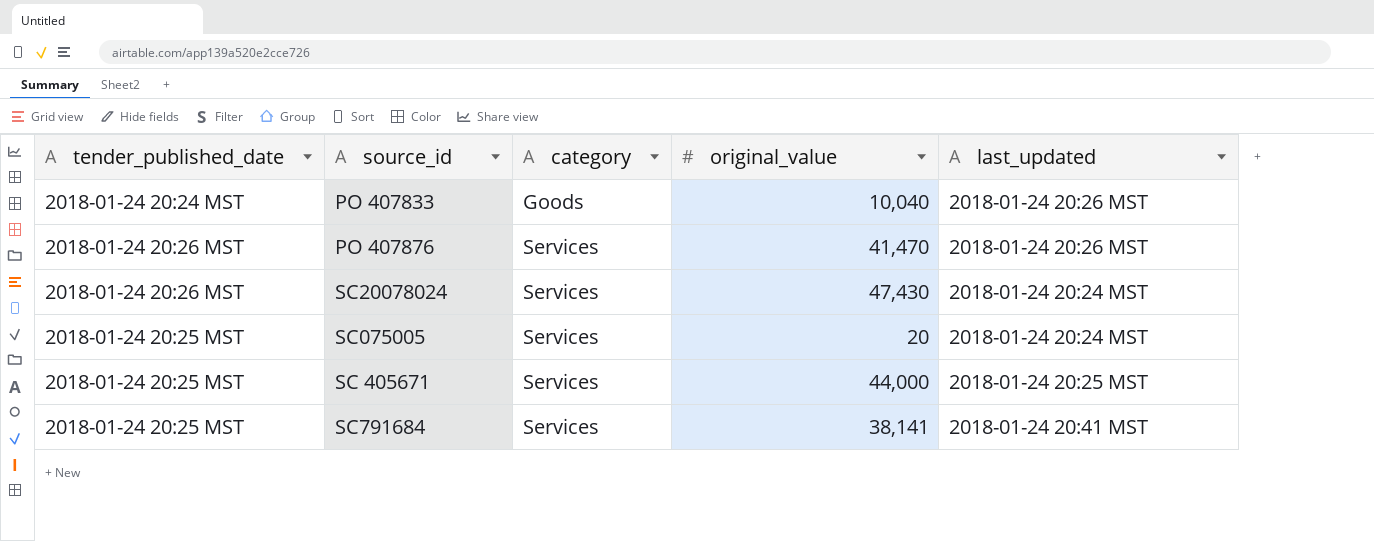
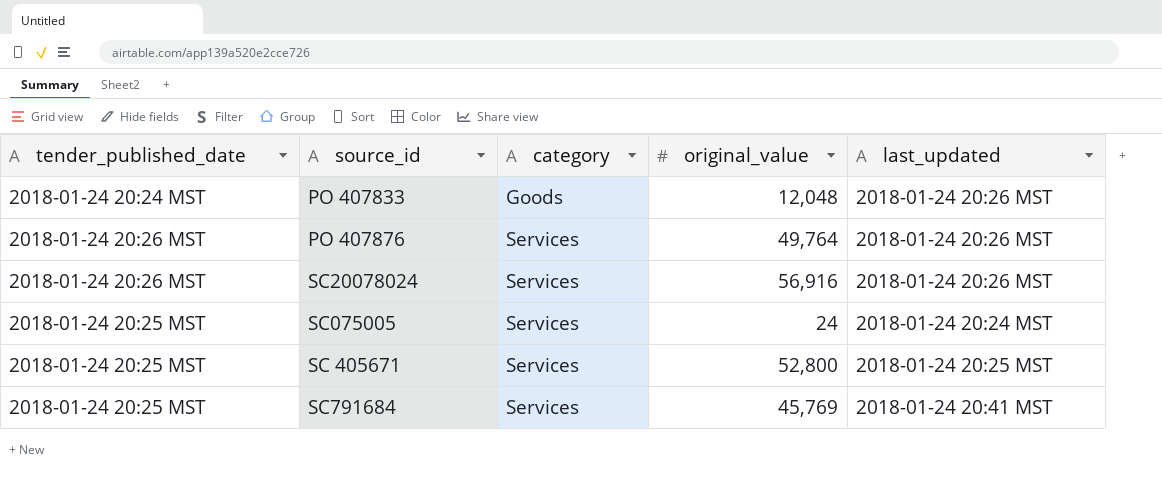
PO 407833 | original_value: 10,040 -> 12,048
PO 407876 | original_value: 41,470 -> 49,764
SC20078024 | original_value: 47,430 -> 56,916
SC20078024 | last_updated: 2018-01-24 20:24 MST -> 2018-01-24 20:26 MST
SC075005 | original_value: 20 -> 24
SC 405671 | original_value: 44,000 -> 52,800
SC791684 | original_value: 38,141 -> 45,769

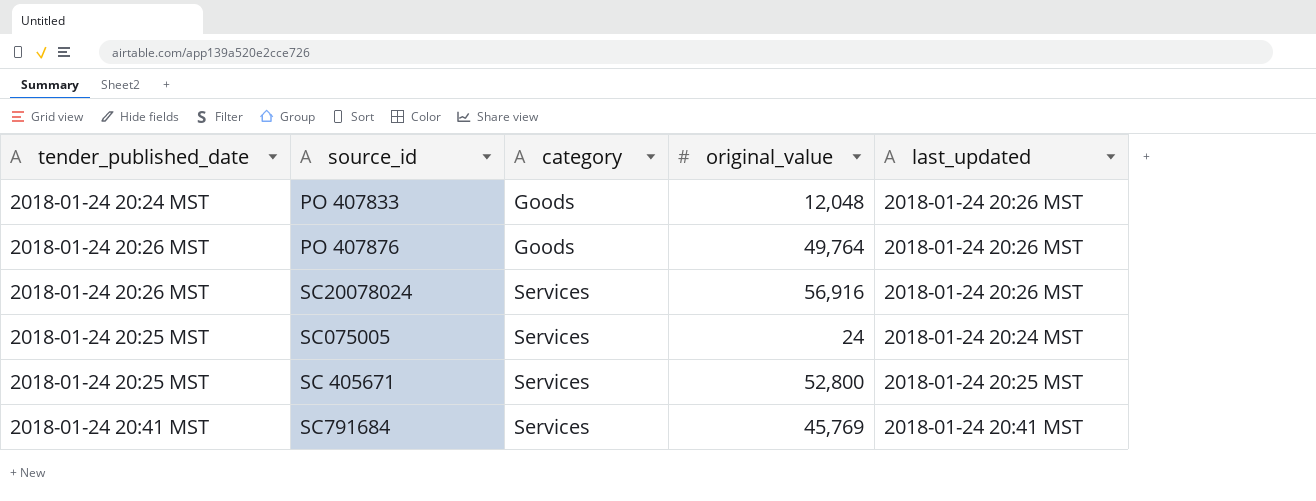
PO 407876 | category: Services -> Goods
SC791684 | tender_published_date: 2018-01-24 20:25 MST -> 2018-01-24 20:41 MST

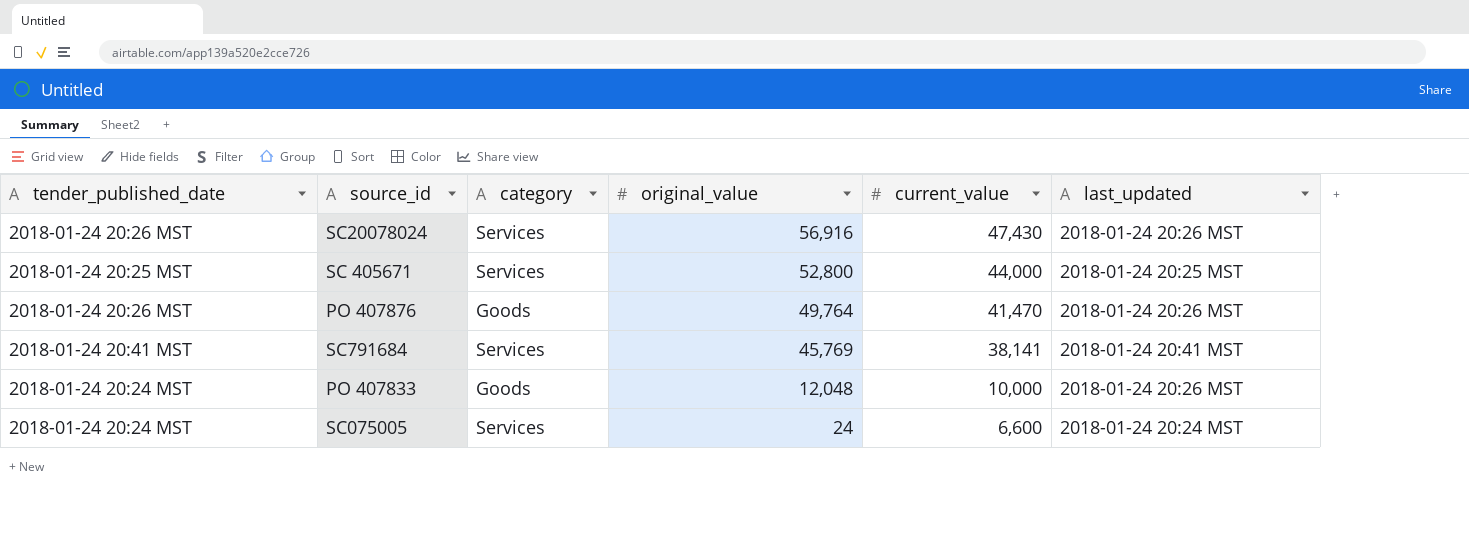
row order: category ascending -> original_value descending
column current_value | position: none -> 5
SC075005 | tender_published_date: 2018-01-24 20:25 MST -> 2018-01-24 20:24 MST

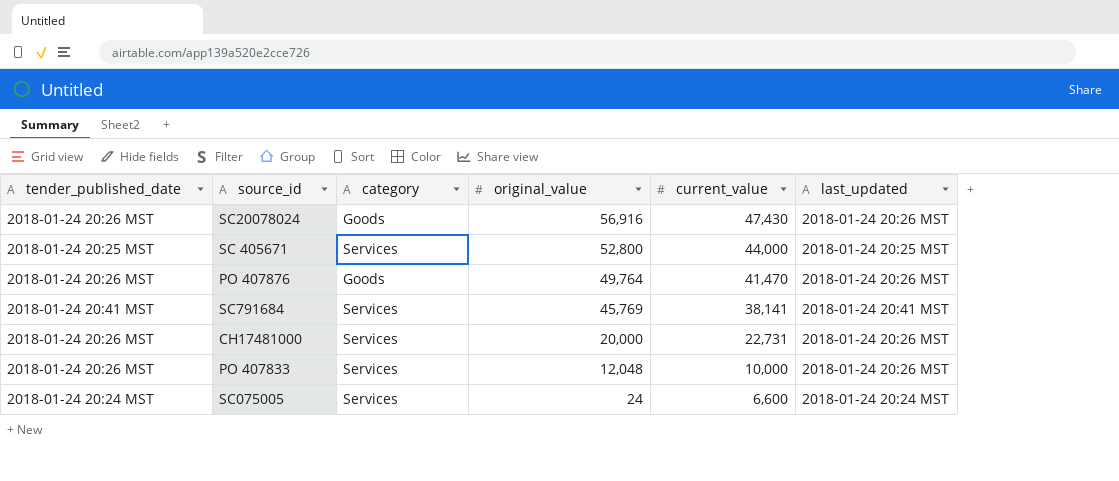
SC20078024 | category: Services -> Goods
row CH17481000: none -> 2018-01-24 20:26 MST | Services | 20,000 | 22,731 | 2018-01-24 20:26 MST
PO 407833 | tender_published_date: 2018-01-24 20:24 MST -> 2018-01-24 20:26 MST
PO 407833 | category: Goods -> Services

